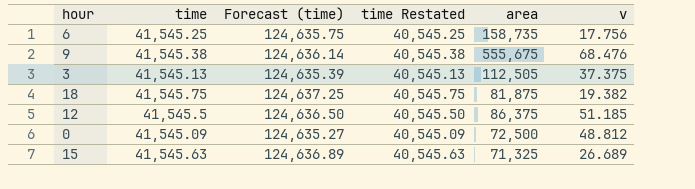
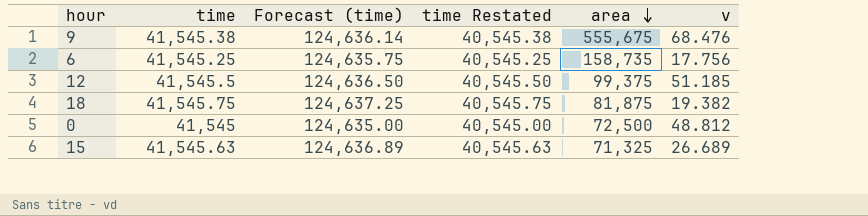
row order: none -> area descending
row 3: 41,545.13 | 124,635.39 | 40,545.13 | 112,505 | 37.375 -> none
12 | area: 86,375 -> 99,375
0 | time: 41,545.09 -> 41,545
0 | Forecast (time): 124,635.27 -> 124,635.00
0 | time Restated: 40,545.09 -> 40,545.00

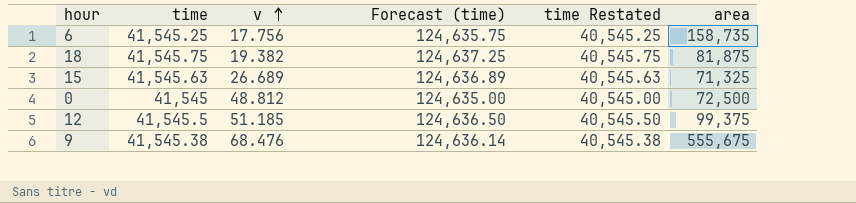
row order: area descending -> v ascending
column v | position: 6 -> 3

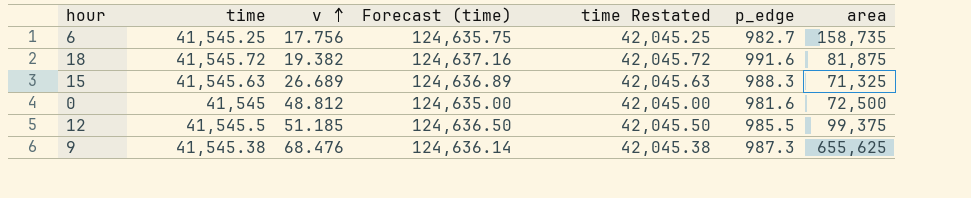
column time Restated | formula: [time] - 1000 -> [time] + 500
column p_edge | position: none -> 6
18 | time: 41,545.75 -> 41,545.72
18 | Forecast (time): 124,637.25 -> 124,637.16
9 | area: 555,675 -> 655,625

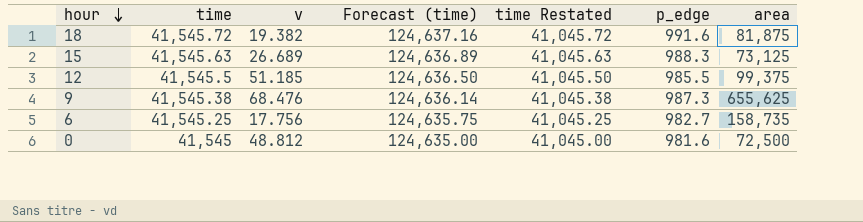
row order: v ascending -> hour descending
column time Restated | formula: [time] + 500 -> [time] - 500
15 | area: 71,325 -> 73,125

